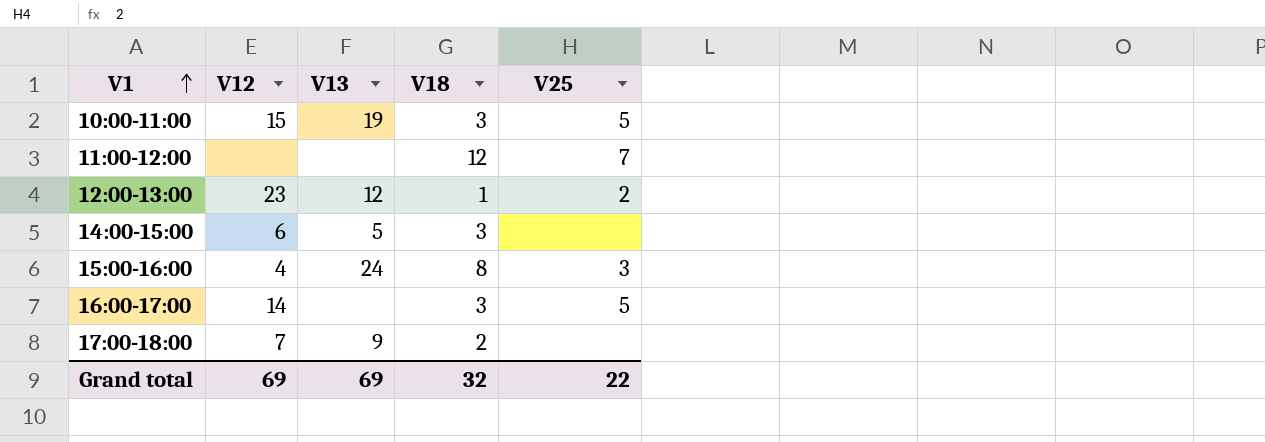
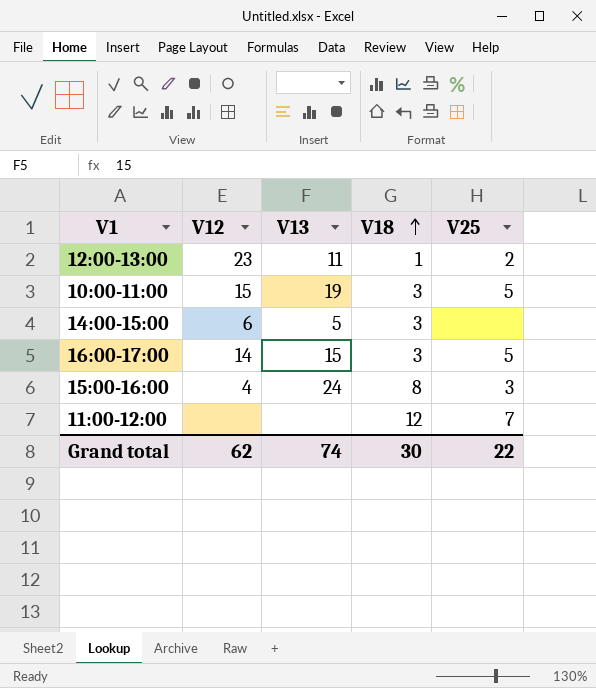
row order: V1 ascending -> V18 ascending
row 17:00-18:00: 7 | 9 | 2 | none -> none
12:00-13:00 | V13: 12 -> 11
16:00-17:00 | V13: none -> 15
Grand total | V12: 69 -> 62
Grand total | V13: 69 -> 74
Grand total | V18: 32 -> 30

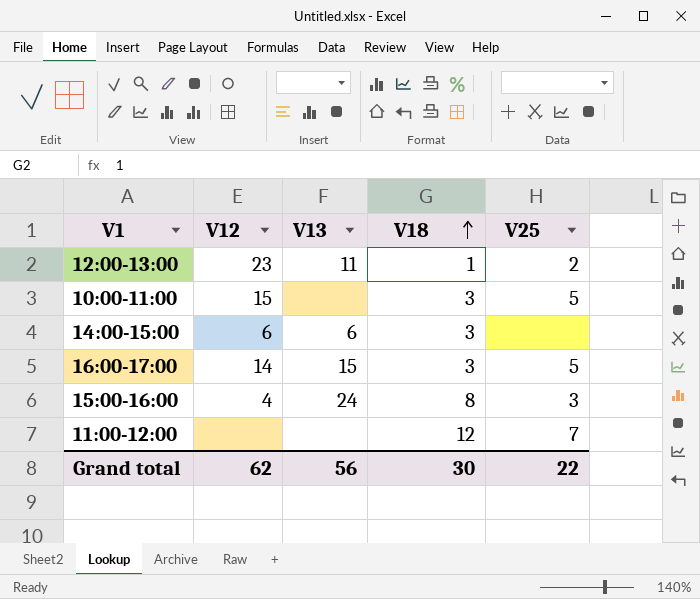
10:00-11:00 | V13: 19 -> none
14:00-15:00 | V13: 5 -> 6
Grand total | V13: 74 -> 56

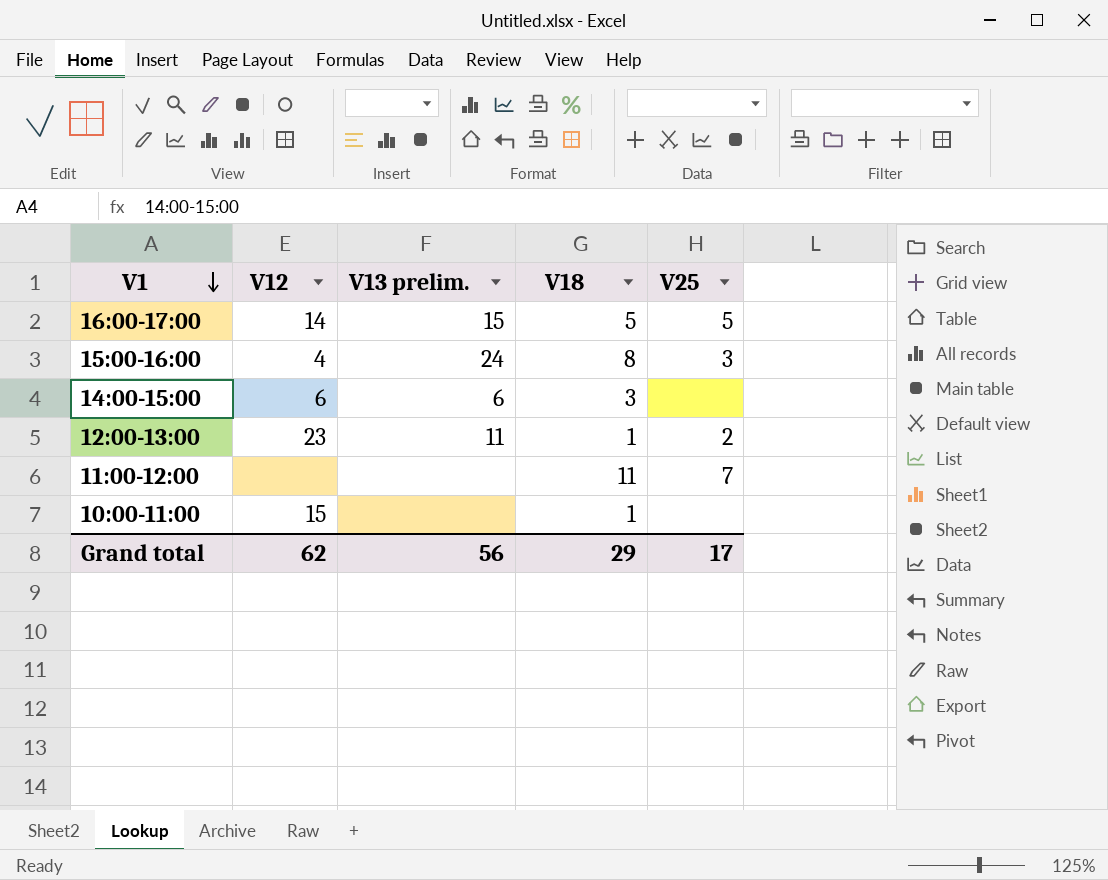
row order: V18 ascending -> V1 descending
column name: V13 -> V13 prelim.
16:00-17:00 | V18: 3 -> 5
11:00-12:00 | V18: 12 -> 11
10:00-11:00 | V18: 3 -> 1
10:00-11:00 | V25: 5 -> none
Grand total | V18: 30 -> 29
Grand total | V25: 22 -> 17

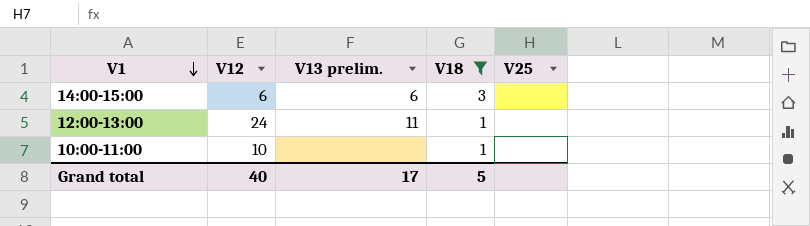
filter: none -> V18 <= 3
12:00-13:00 | V12: 23 -> 24
12:00-13:00 | V25: 2 -> none
10:00-11:00 | V12: 15 -> 10
Grand total | V12: 62 -> 40
Grand total | V13 prelim.: 56 -> 17
Grand total | V18: 29 -> 5
Grand total | V25: 17 -> none

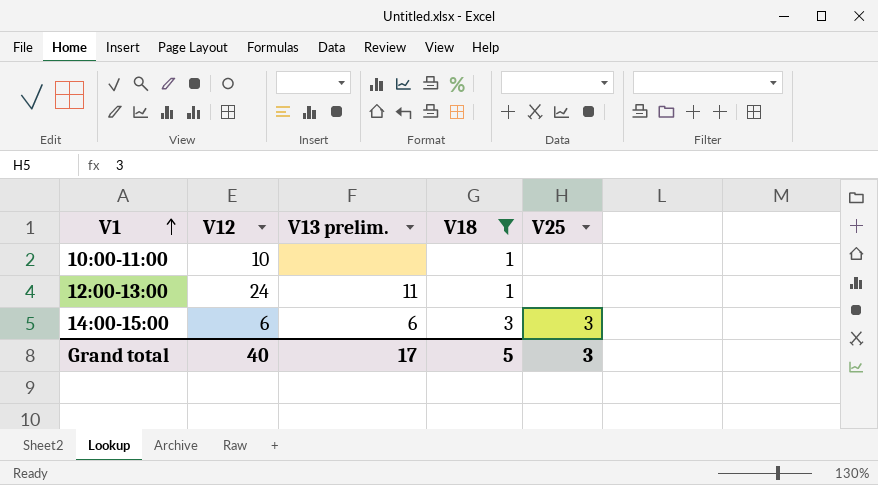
row order: V1 descending -> V1 ascending
14:00-15:00 | V25: none -> 3
Grand total | V25: none -> 3

